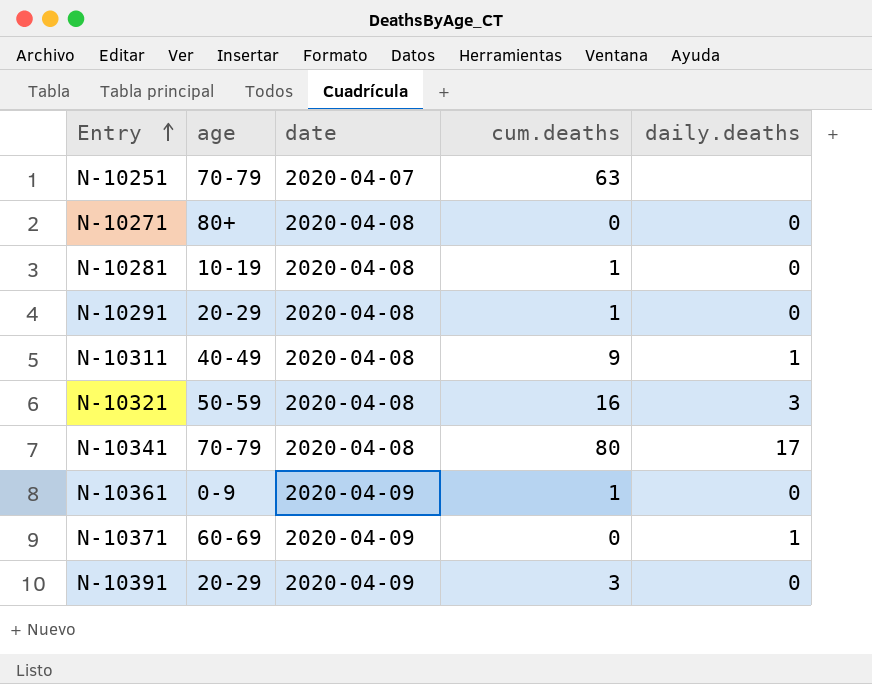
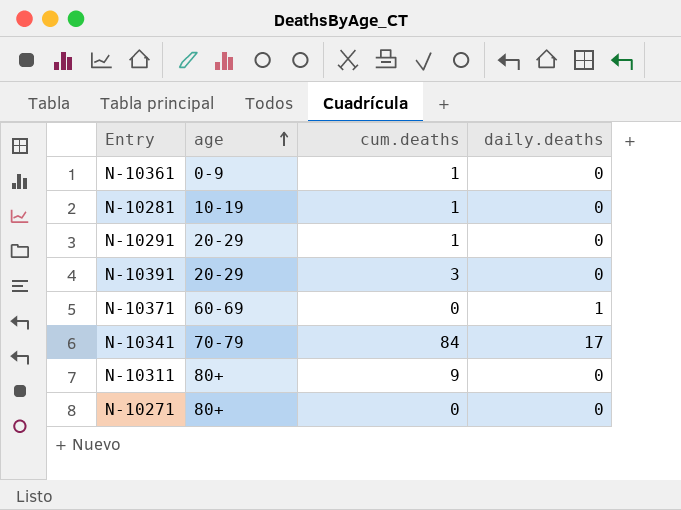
row order: Entry ascending -> age ascending
column date | position: 3 -> none
row N-10251: 70-79 | 2020-04-07 | 63 | none -> none
row N-10321: 50-59 | 2020-04-08 | 16 | 3 -> none
N-10341 | cum.deaths: 80 -> 84
N-10311 | age: 40-49 -> 80+
N-10311 | daily.deaths: 1 -> 0

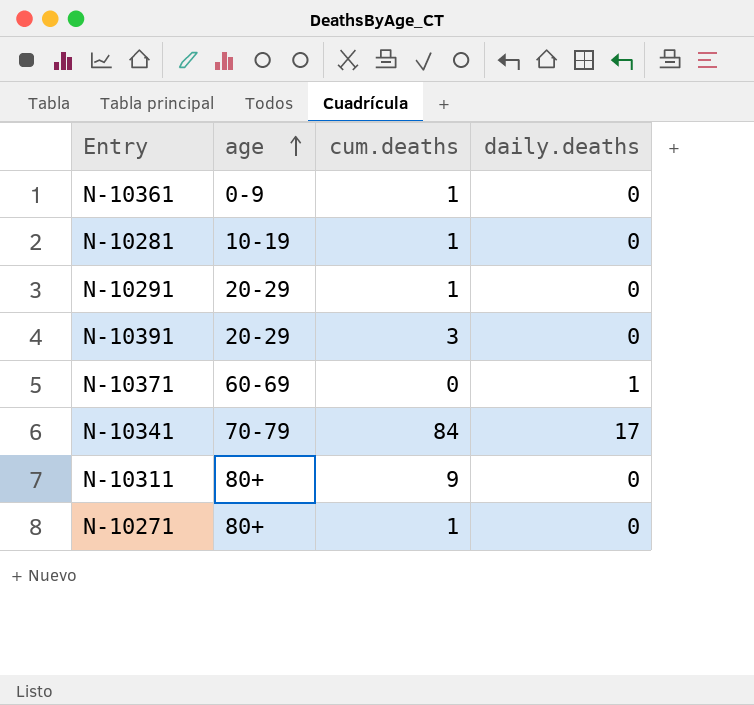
N-10271 | cum.deaths: 0 -> 1

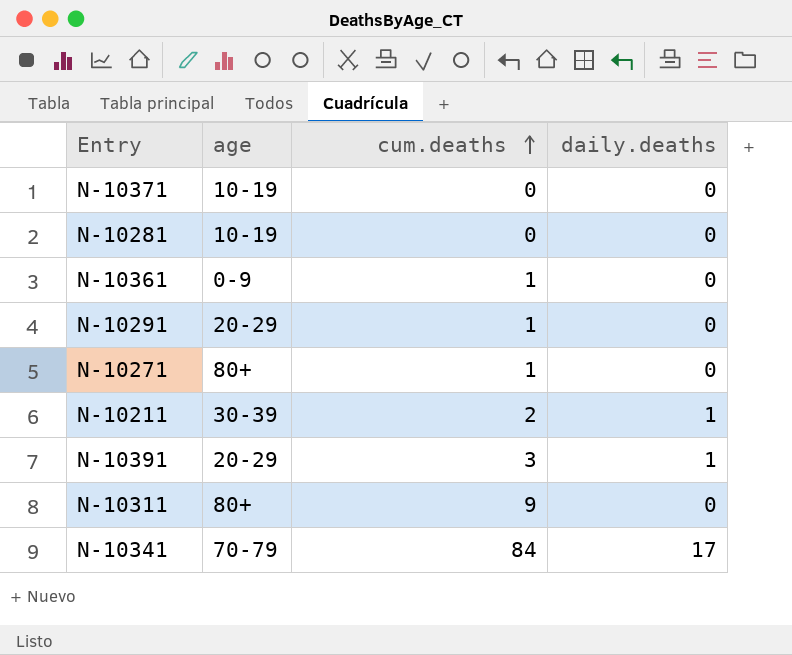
row order: age ascending -> cum.deaths ascending
N-10371 | age: 60-69 -> 10-19
N-10371 | daily.deaths: 1 -> 0
N-10281 | cum.deaths: 1 -> 0
row N-10211: none -> 30-39 | 2 | 1
N-10391 | daily.deaths: 0 -> 1

